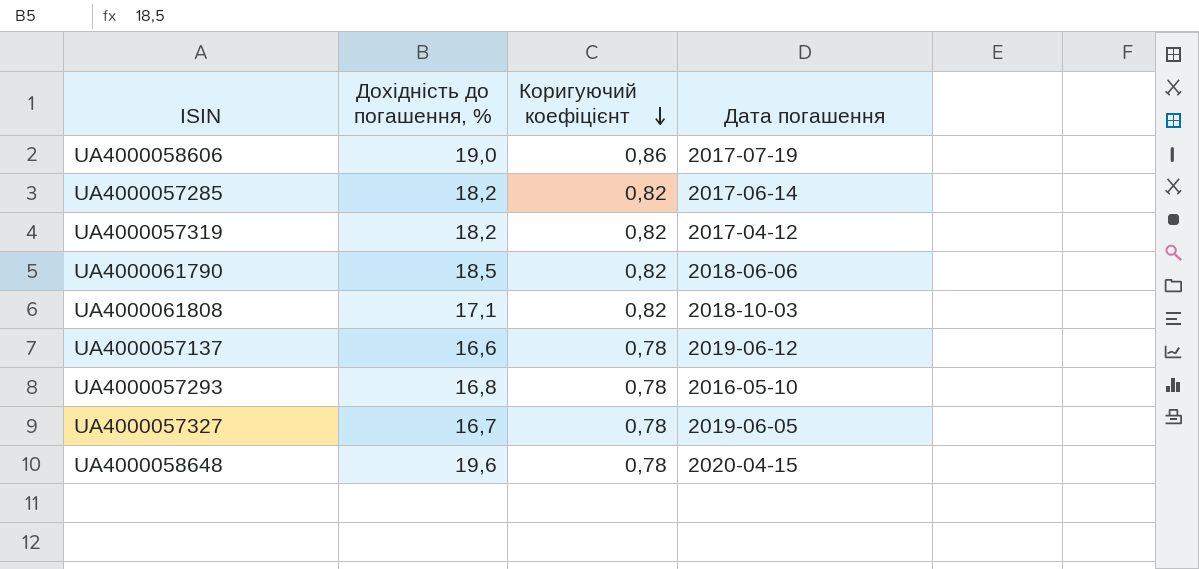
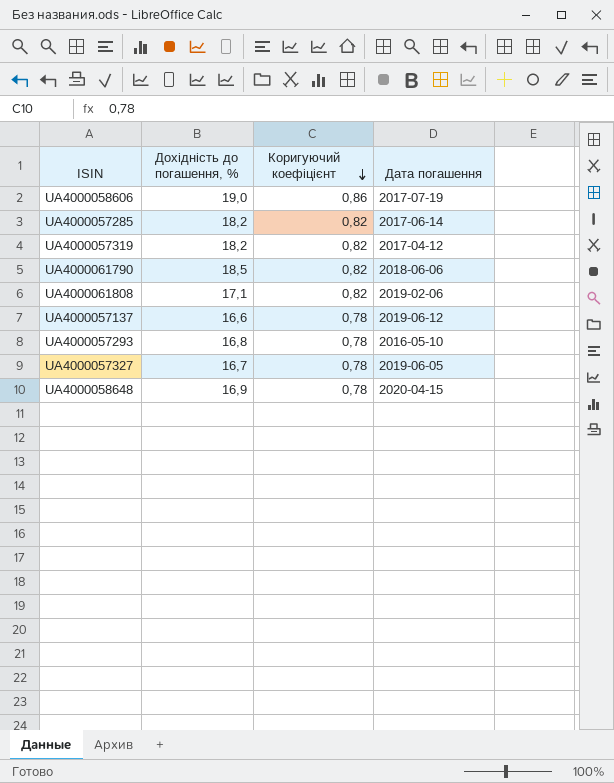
UA4000061808 | Дата погашення: 2018-10-03 -> 2019-02-06
UA4000058648 | Дохідність до погашення, %: 19,6 -> 16,9

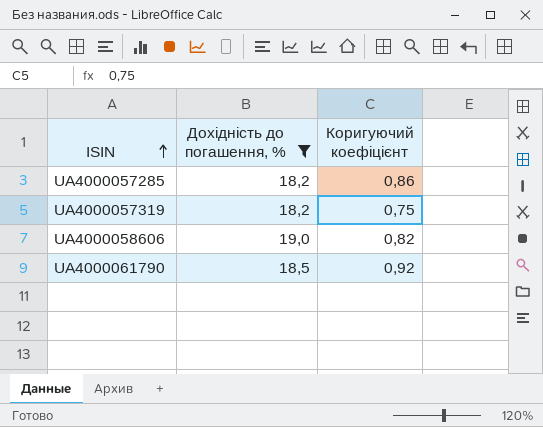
filter: none -> Дохідність до погашення, % >= 18,2
row order: Коригуючий коефіцієнт descending -> ISIN ascending
column Дата погашення | position: 4 -> none
UA4000057285 | Коригуючий коефіцієнт: 0,82 -> 0,86
UA4000057319 | Коригуючий коефіцієнт: 0,82 -> 0,75
UA4000058606 | Коригуючий коефіцієнт: 0,86 -> 0,82
UA4000061790 | Коригуючий коефіцієнт: 0,82 -> 0,92

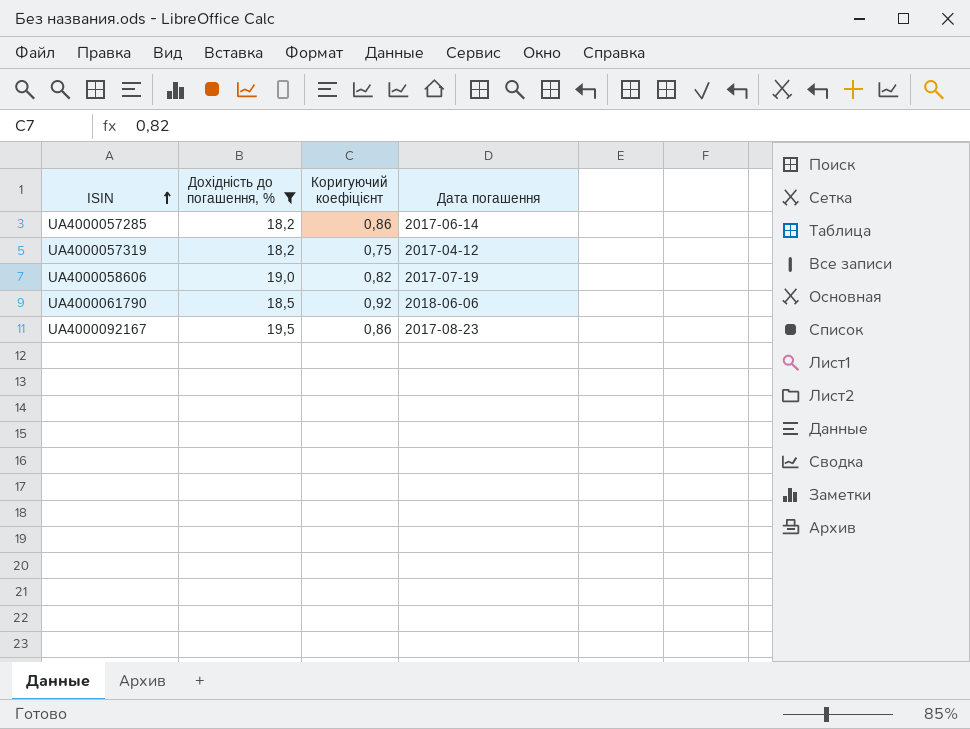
column Дата погашення | position: none -> 4
row UA4000092167: none -> 19,5 | 0,86 | 2017-08-23

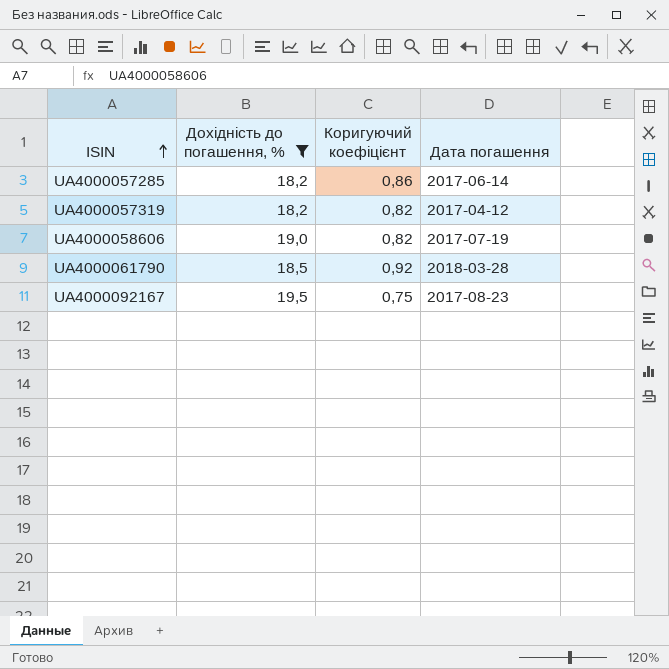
UA4000057319 | Коригуючий коефіцієнт: 0,75 -> 0,82
UA4000061790 | Дата погашення: 2018-06-06 -> 2018-03-28
UA4000092167 | Коригуючий коефіцієнт: 0,86 -> 0,75

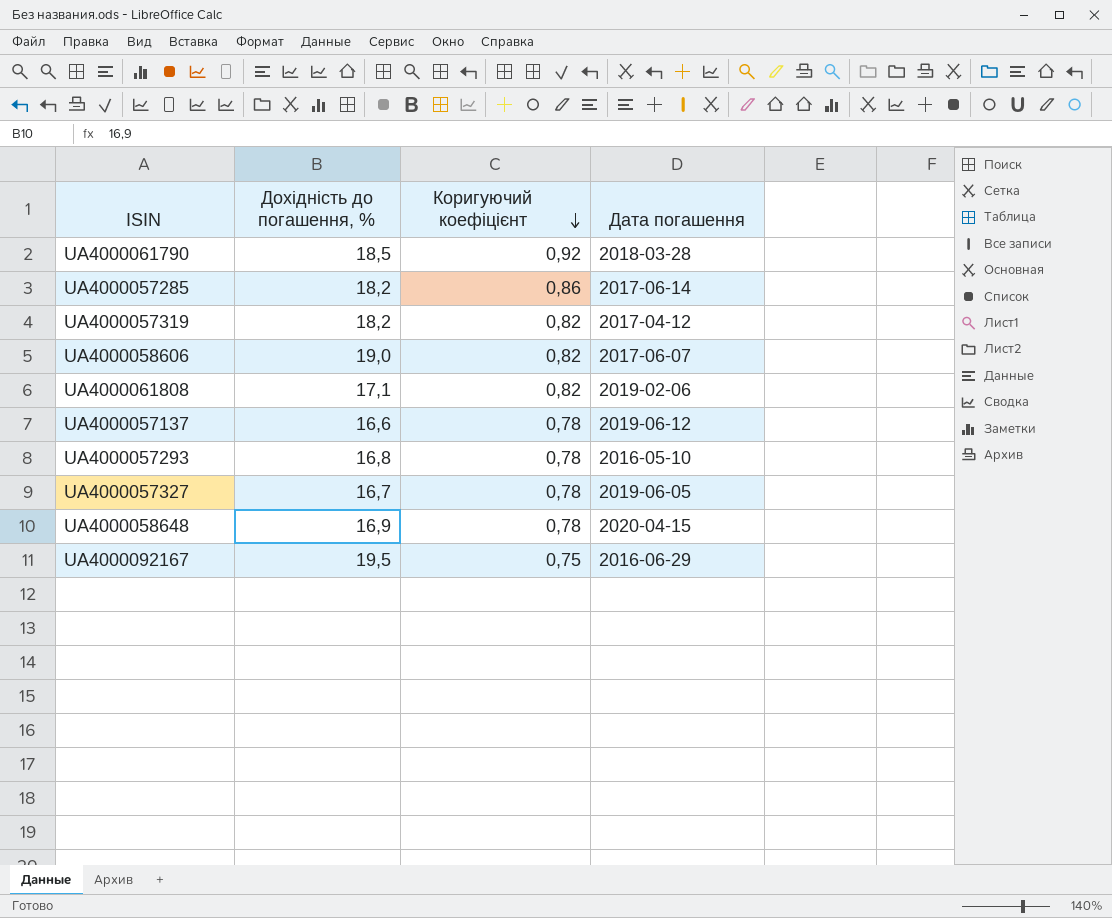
filter: Дохідність до погашення, % >= 18,2 -> none
row order: ISIN ascending -> Коригуючий коефіцієнт descending
UA4000058606 | Дата погашення: 2017-07-19 -> 2017-06-07
UA4000092167 | Дата погашення: 2017-08-23 -> 2016-06-29

